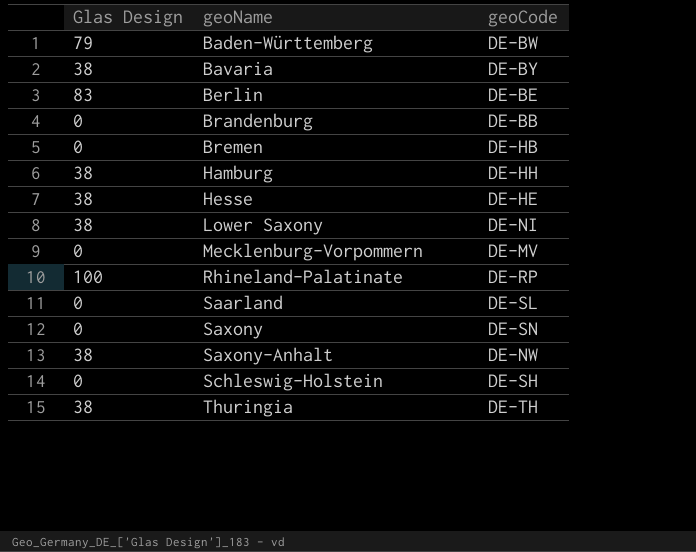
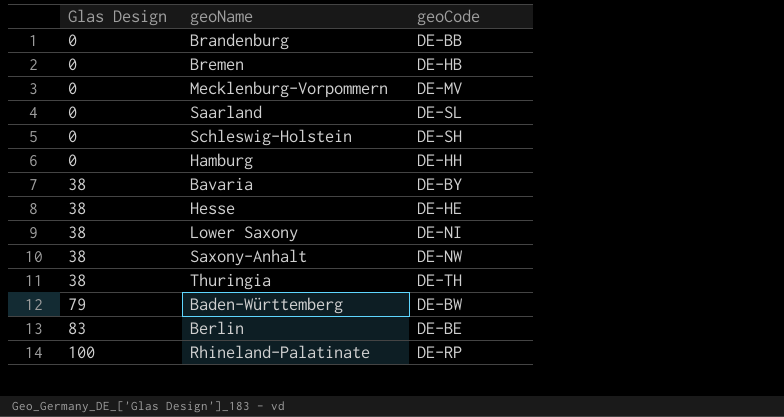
row order: geoName ascending -> Glas Design ascending
row Saxony: 0 | DE-SN -> none
Hamburg | Glas Design: 38 -> 0

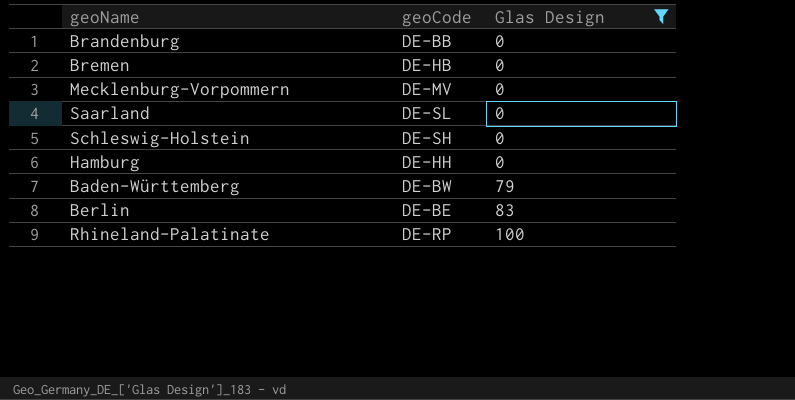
filter: none -> Glas Design != 38
column Glas Design | position: 1 -> 3

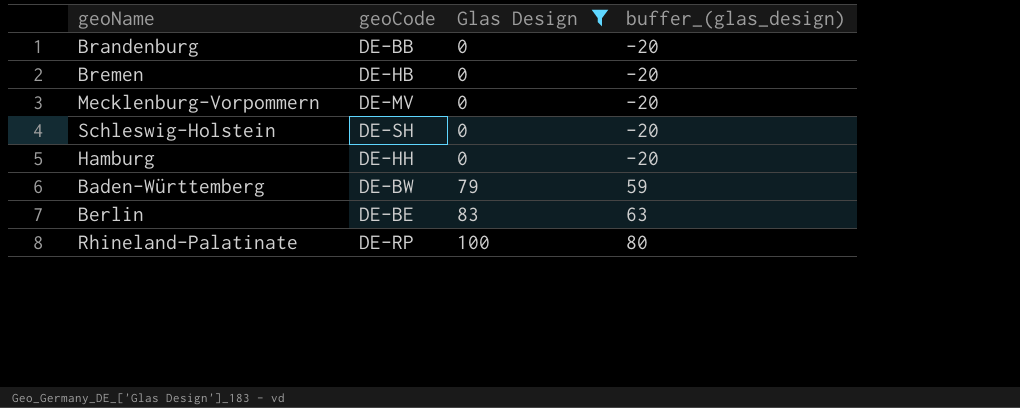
column buffer_(glas_design) | formula: none -> [Glas Design] - 20
row Saarland: DE-SL | 0 -> none

